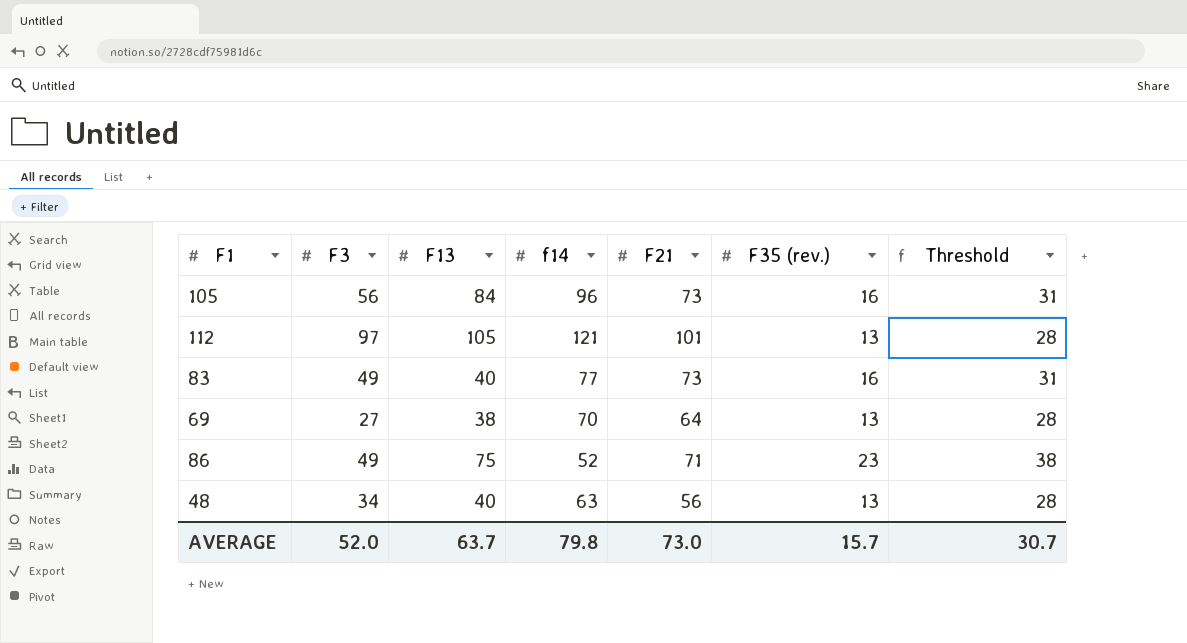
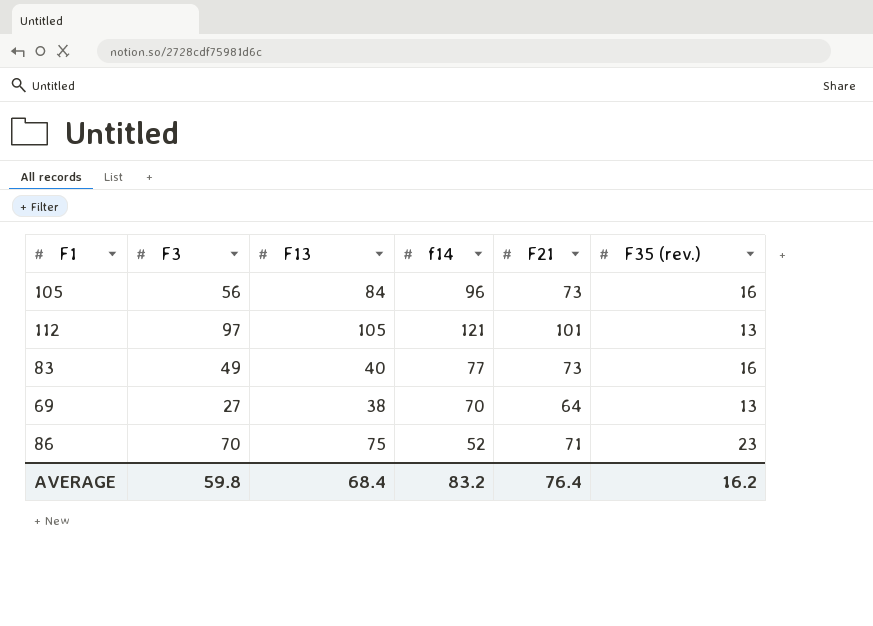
column Threshold | formula: [F35 (rev.)] + 15 -> none
row 48: 34 | 40 | 63 | 56 | 13 | 28 -> none
86 | F3: 49 -> 70
AVERAGE | F3: 52.0 -> 59.8
AVERAGE | F13: 63.7 -> 68.4
AVERAGE | f14: 79.8 -> 83.2
AVERAGE | F21: 73.0 -> 76.4
AVERAGE | F35 (rev.): 15.7 -> 16.2

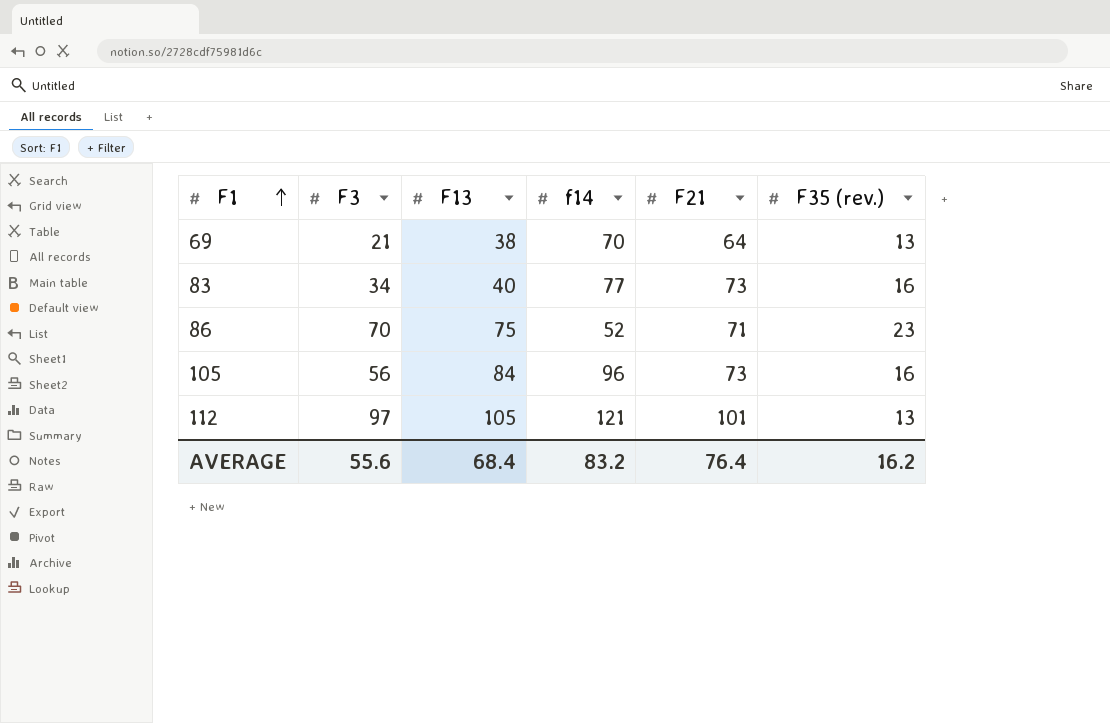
row order: none -> F1 ascending
69 | F3: 27 -> 21
83 | F3: 49 -> 34
AVERAGE | F3: 59.8 -> 55.6

